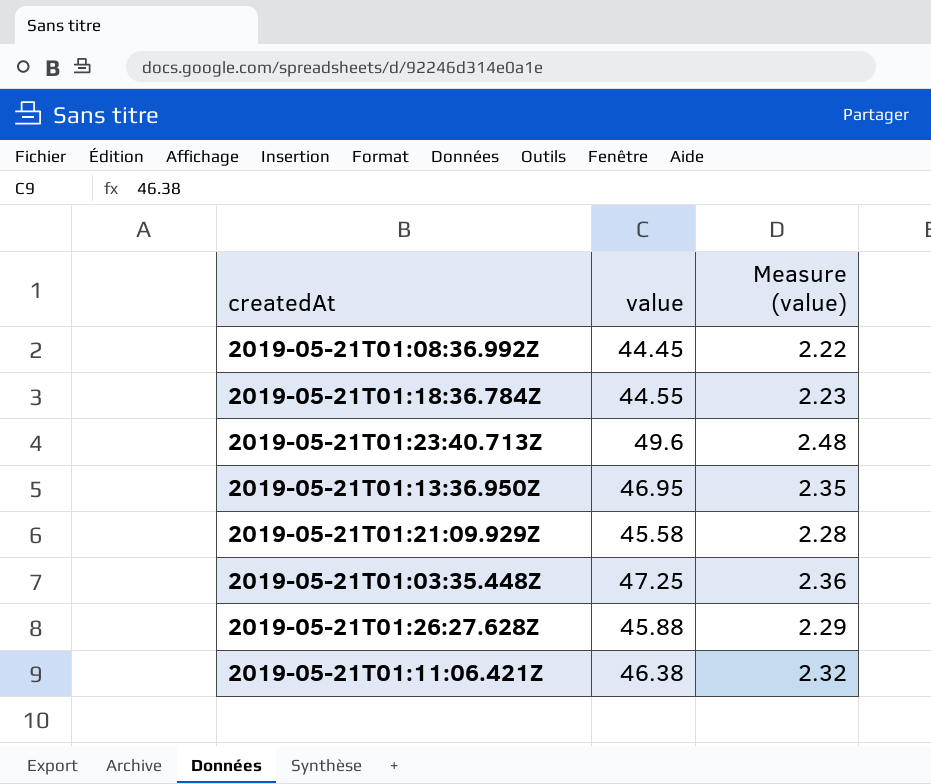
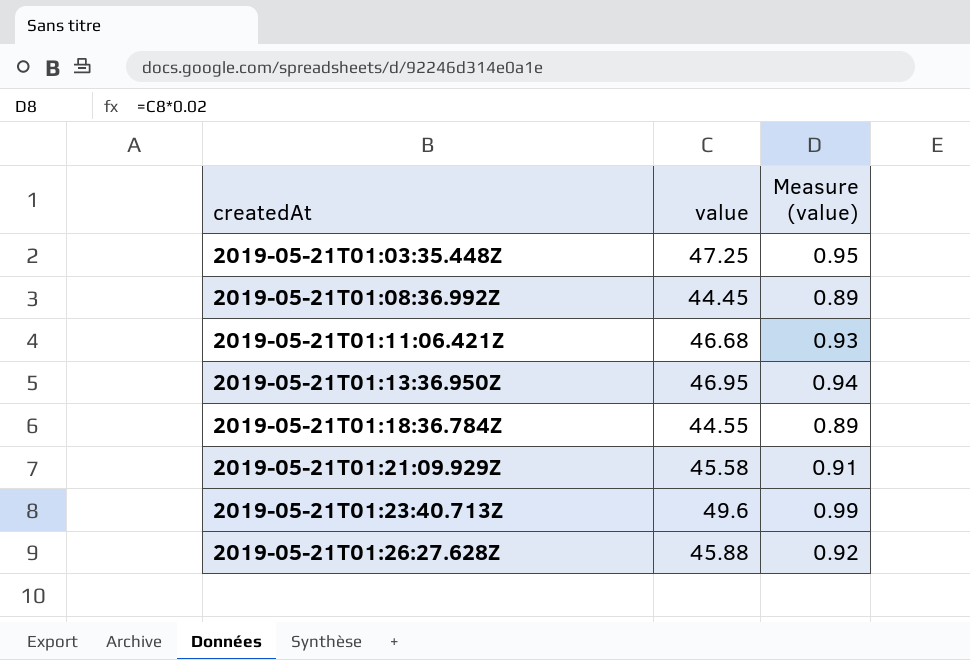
row order: none -> createdAt ascending
column Measure (value) | formula: [value] * 0.05 -> [value] * 0.02
2019-05-21T01:11:06.421Z | value: 46.38 -> 46.68

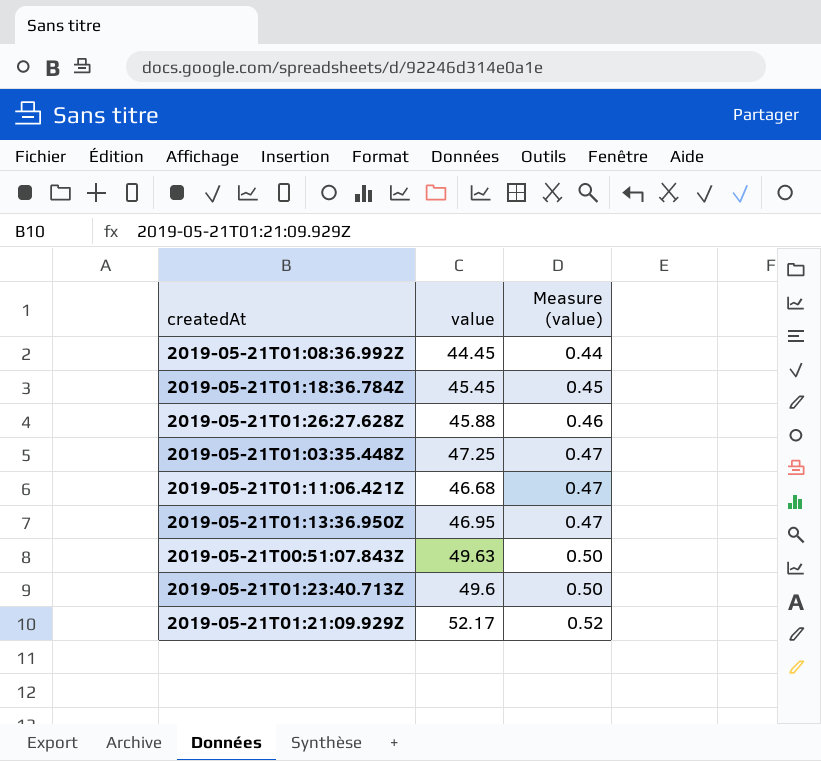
row order: createdAt ascending -> Measure (value) ascending
column Measure (value) | formula: [value] * 0.02 -> [value] * 0.01
2019-05-21T01:18:36.784Z | value: 44.55 -> 45.45
row 2019-05-21T00:51:07.843Z: none -> 49.63 | 0.50
2019-05-21T01:21:09.929Z | value: 45.58 -> 52.17

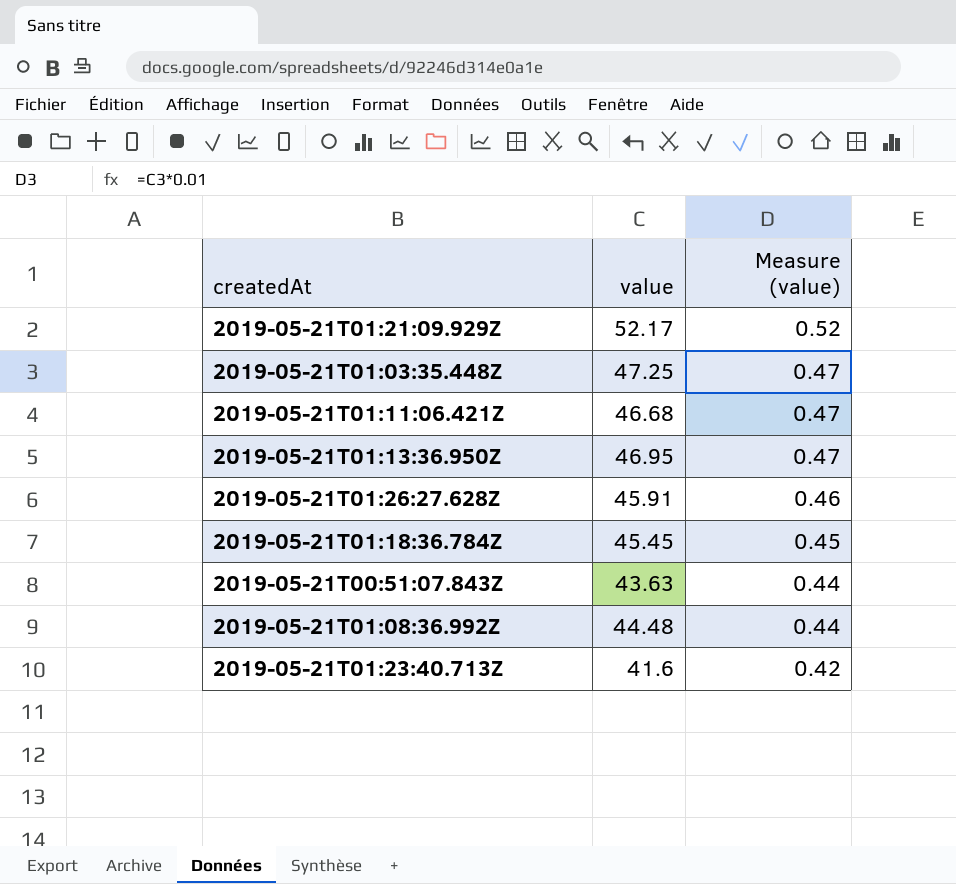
row order: Measure (value) ascending -> Measure (value) descending
2019-05-21T01:26:27.628Z | value: 45.88 -> 45.91
2019-05-21T00:51:07.843Z | value: 49.63 -> 43.63
2019-05-21T00:51:07.843Z | Measure (value): 0.50 -> 0.44
2019-05-21T01:08:36.992Z | value: 44.45 -> 44.48
2019-05-21T01:23:40.713Z | value: 49.6 -> 41.6
2019-05-21T01:23:40.713Z | Measure (value): 0.50 -> 0.42

